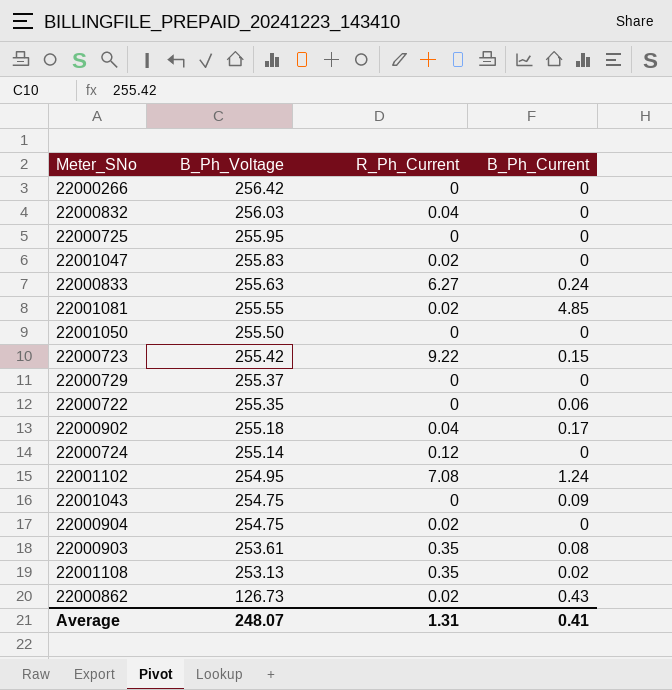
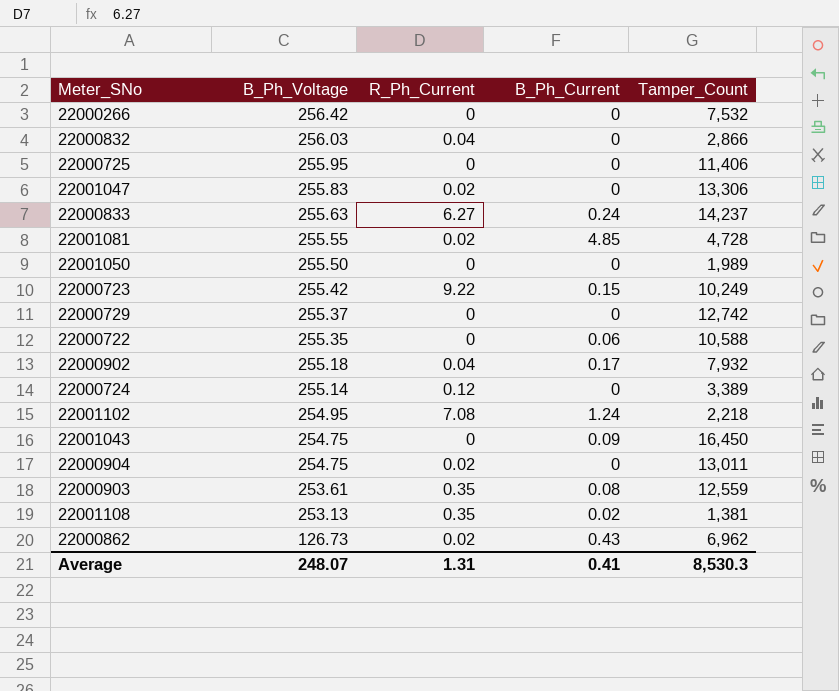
column Tamper_Count | position: none -> 5

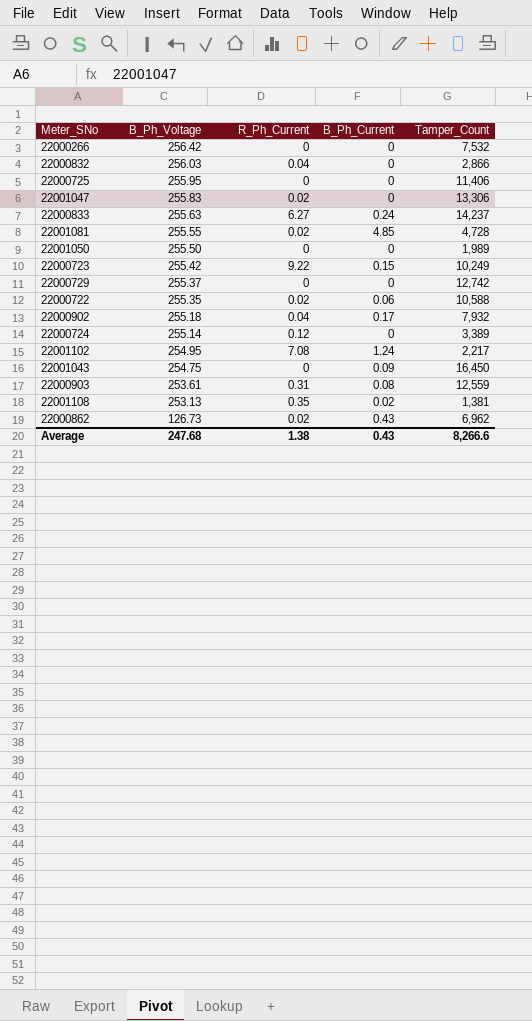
row 22000904: 254.75 | 0.02 | 0 | 13,011 -> none
22000722 | R_Ph_Current: 0 -> 0.02
22001102 | Tamper_Count: 2,218 -> 2,217
22000903 | R_Ph_Current: 0.35 -> 0.31
Average | B_Ph_Voltage: 248.07 -> 247.68
Average | R_Ph_Current: 1.31 -> 1.38
Average | B_Ph_Current: 0.41 -> 0.43
Average | Tamper_Count: 8,530.3 -> 8,266.6

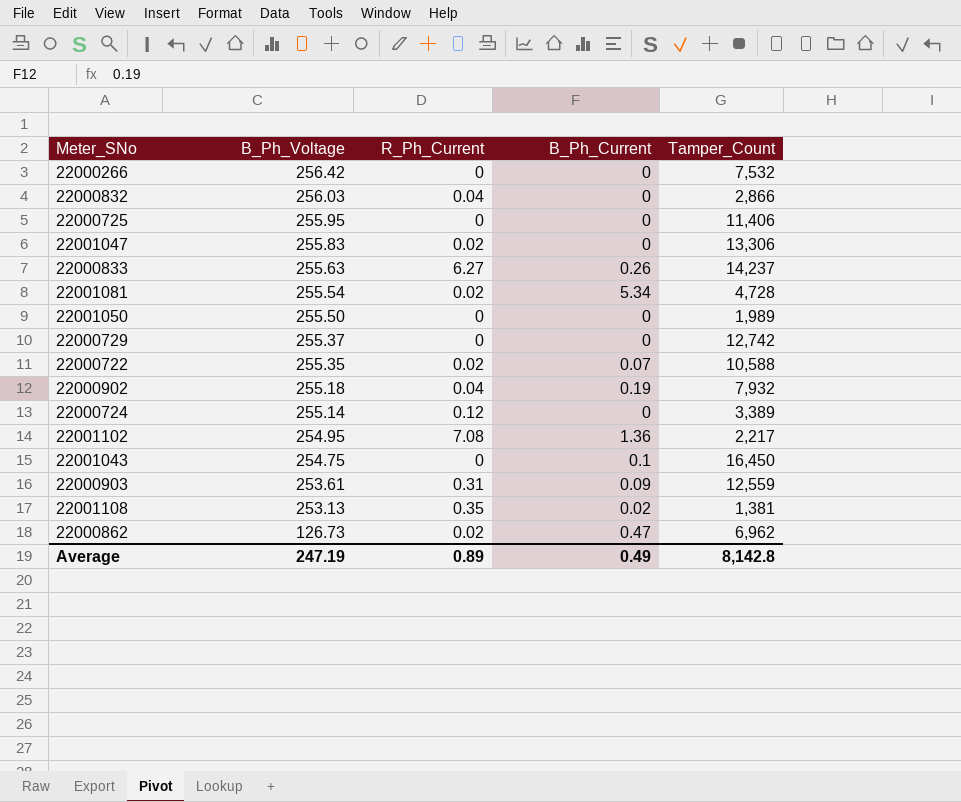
row 22000723: 255.42 | 9.22 | 0.15 | 10,249 -> none
22000833 | B_Ph_Current: 0.24 -> 0.26
22001081 | B_Ph_Voltage: 255.55 -> 255.54
22001081 | B_Ph_Current: 4.85 -> 5.34
22000722 | B_Ph_Current: 0.06 -> 0.07
22000902 | B_Ph_Current: 0.17 -> 0.19
22001102 | B_Ph_Current: 1.24 -> 1.36
22001043 | B_Ph_Current: 0.09 -> 0.1
22000903 | B_Ph_Current: 0.08 -> 0.09
22000862 | B_Ph_Current: 0.43 -> 0.47
Average | B_Ph_Voltage: 247.68 -> 247.19
Average | R_Ph_Current: 1.38 -> 0.89
Average | B_Ph_Current: 0.43 -> 0.49
Average | Tamper_Count: 8,266.6 -> 8,142.8

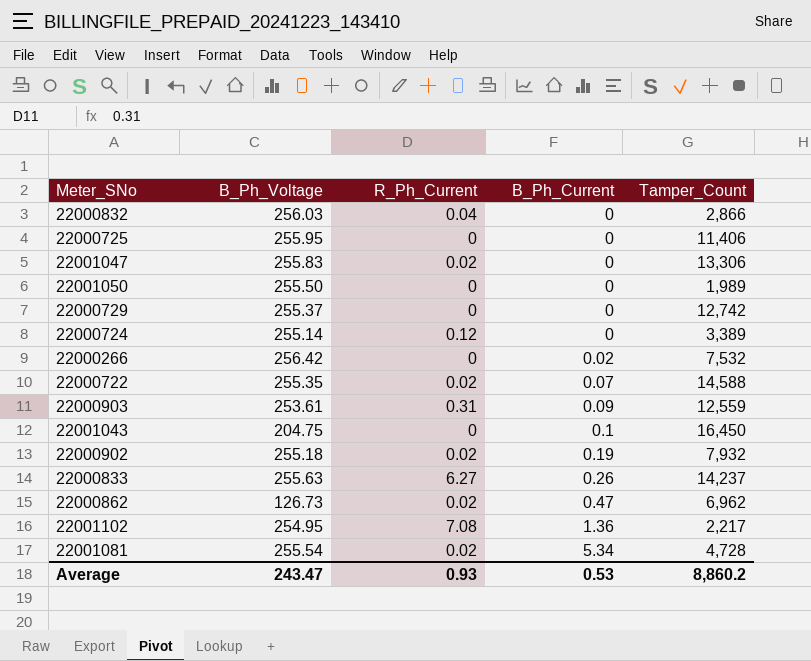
row order: B_Ph_Voltage descending -> B_Ph_Current ascending
row 22001108: 253.13 | 0.35 | 0.02 | 1,381 -> none
22000266 | B_Ph_Current: 0 -> 0.02
22000722 | Tamper_Count: 10,588 -> 14,588
22001043 | B_Ph_Voltage: 254.75 -> 204.75
22000902 | R_Ph_Current: 0.04 -> 0.02
Average | B_Ph_Voltage: 247.19 -> 243.47
Average | R_Ph_Current: 0.89 -> 0.93
Average | B_Ph_Current: 0.49 -> 0.53
Average | Tamper_Count: 8,142.8 -> 8,860.2

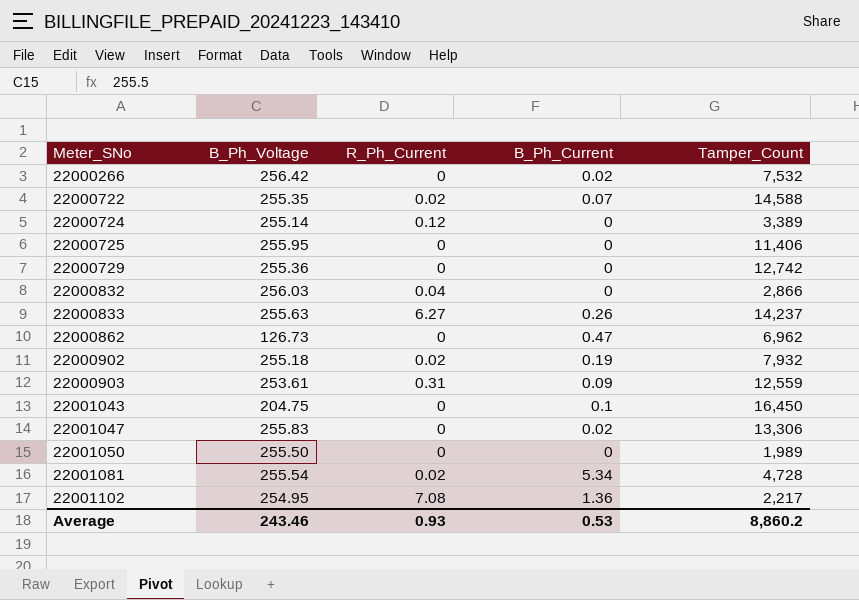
row order: B_Ph_Current ascending -> Meter_SNo ascending
22000729 | B_Ph_Voltage: 255.37 -> 255.36
22000862 | R_Ph_Current: 0.02 -> 0
22001047 | R_Ph_Current: 0.02 -> 0
22001047 | B_Ph_Current: 0 -> 0.02
Average | B_Ph_Voltage: 243.47 -> 243.46

